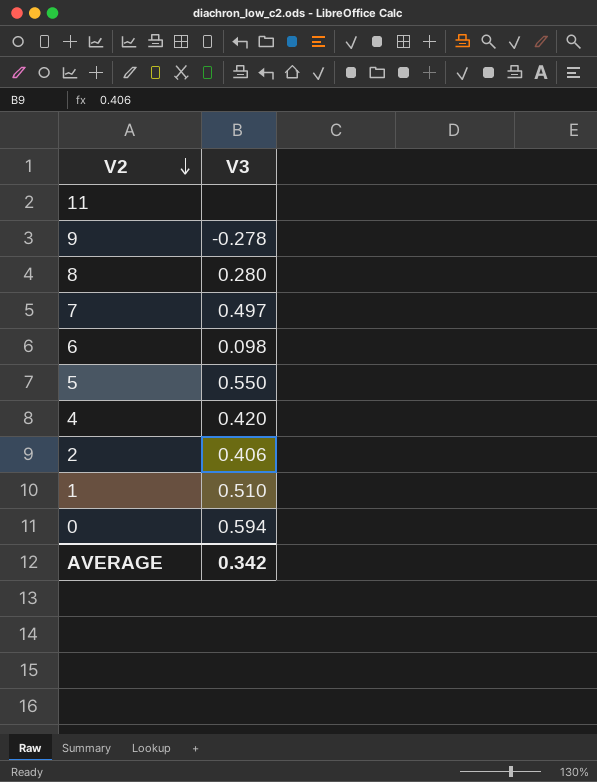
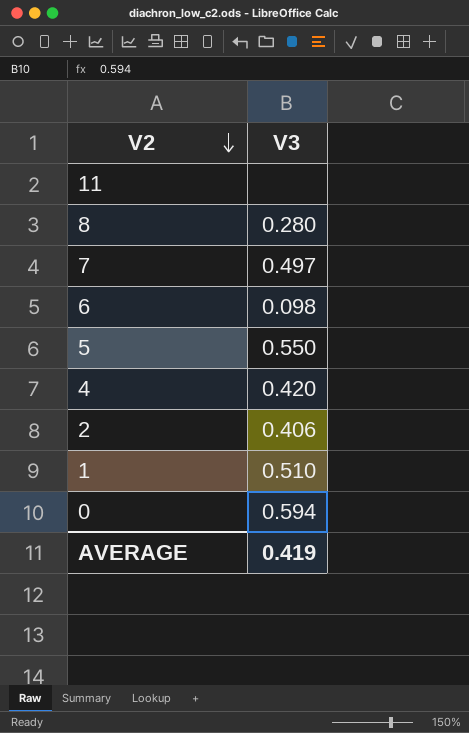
row 9: -0.278 -> none
AVERAGE | V3: 0.342 -> 0.419

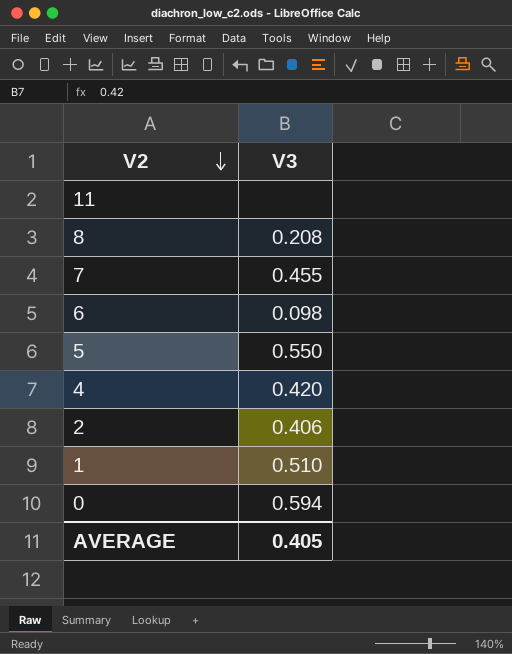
8 | V3: 0.280 -> 0.208
7 | V3: 0.497 -> 0.455
AVERAGE | V3: 0.419 -> 0.405

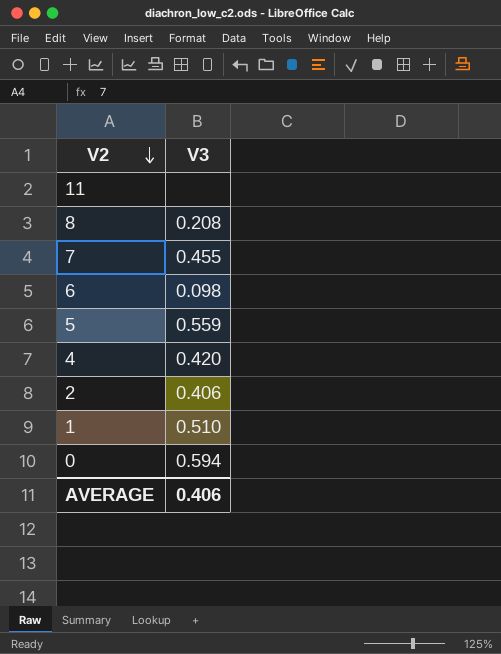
5 | V3: 0.550 -> 0.559
AVERAGE | V3: 0.405 -> 0.406

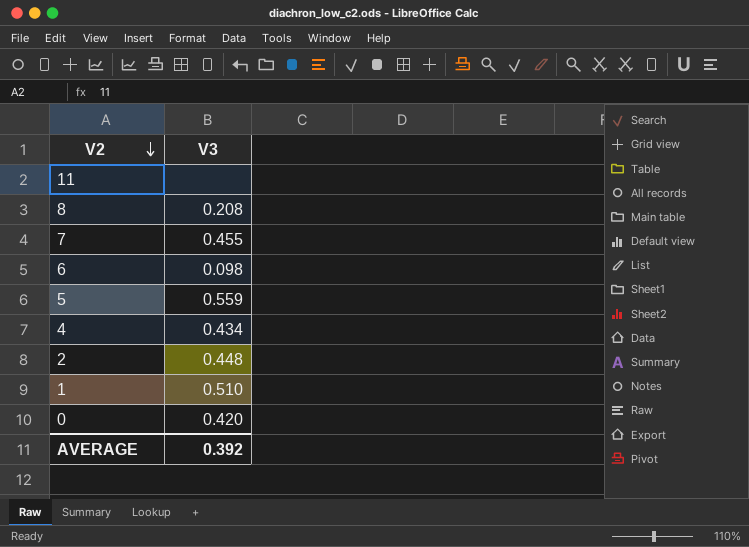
4 | V3: 0.420 -> 0.434
2 | V3: 0.406 -> 0.448
0 | V3: 0.594 -> 0.420
AVERAGE | V3: 0.406 -> 0.392

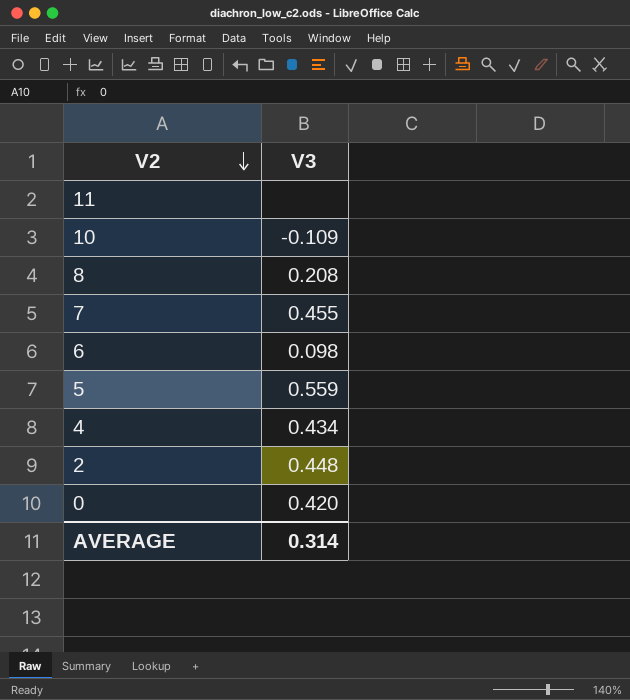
row 1: 0.510 -> none
row 10: none -> -0.109
AVERAGE | V3: 0.392 -> 0.314

